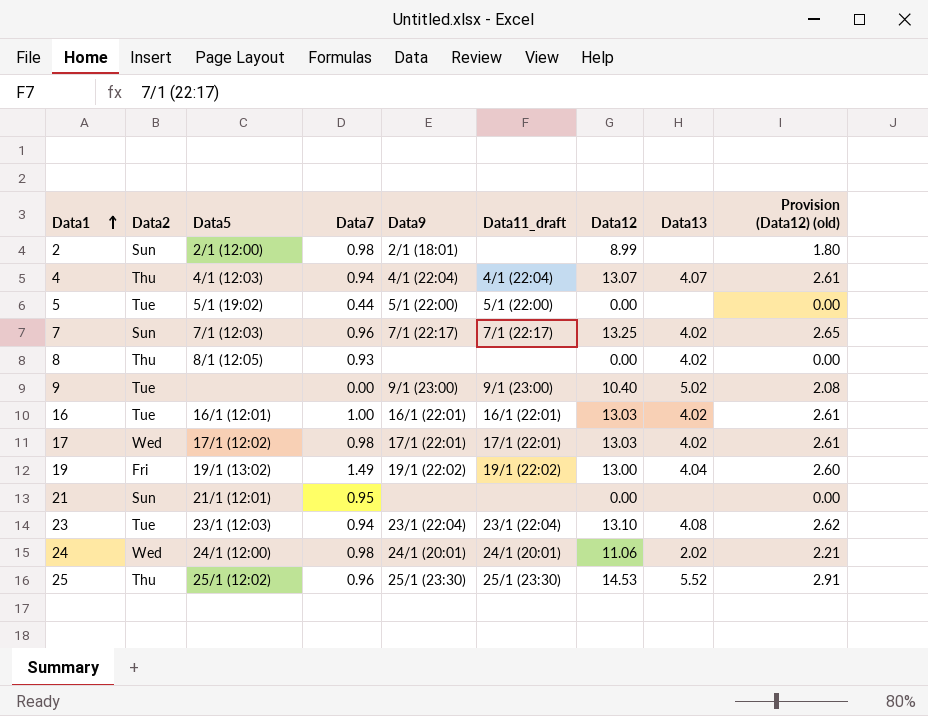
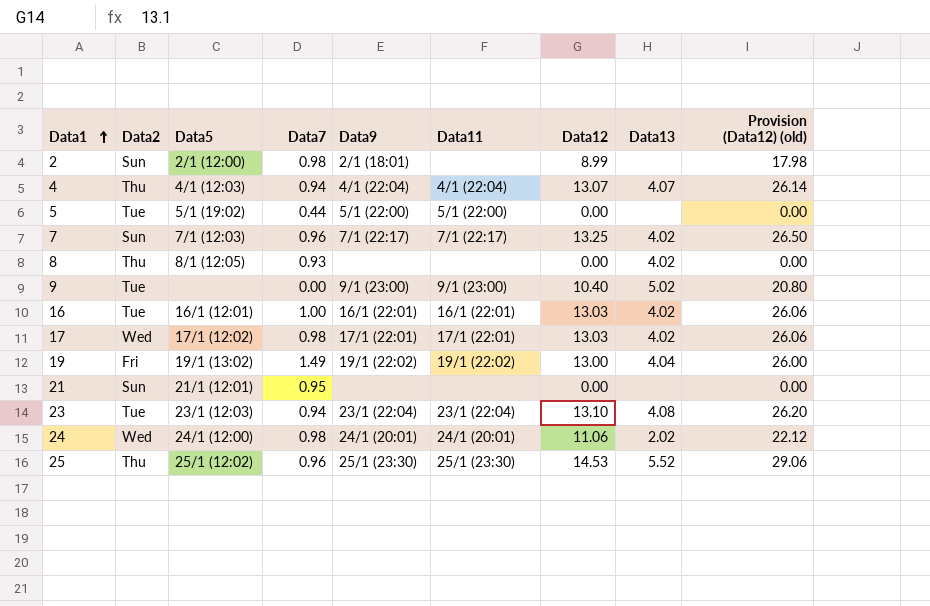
column name: Data11_draft -> Data11
column Provision (Data12) (old) | formula: [Data12] * 0.2 -> [Data12] * 2

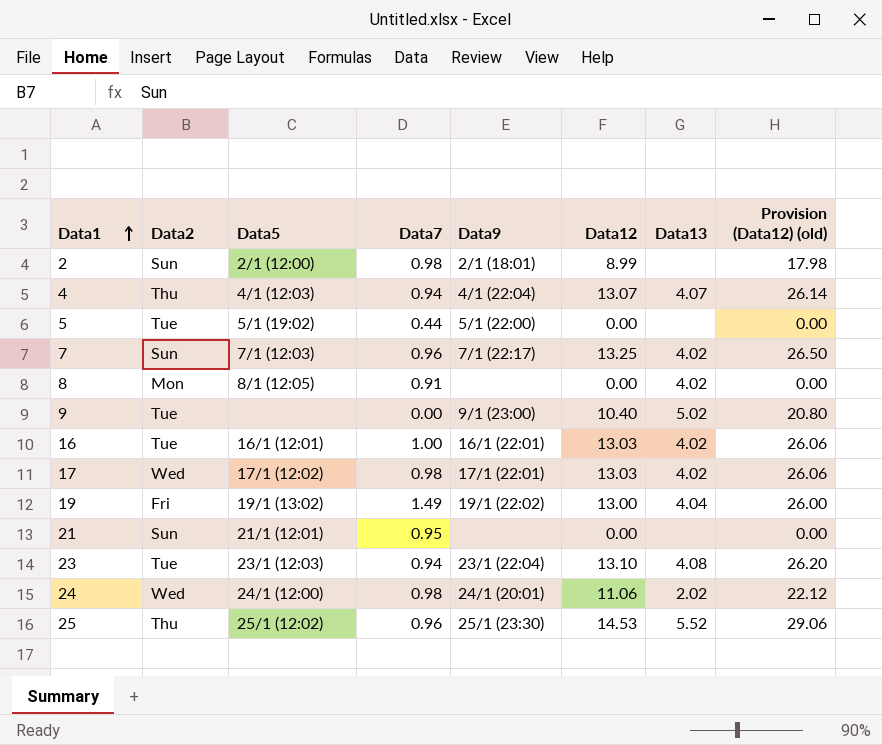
column Data11 | position: 6 -> none
8 | Data2: Thu -> Mon
8 | Data7: 0.93 -> 0.91

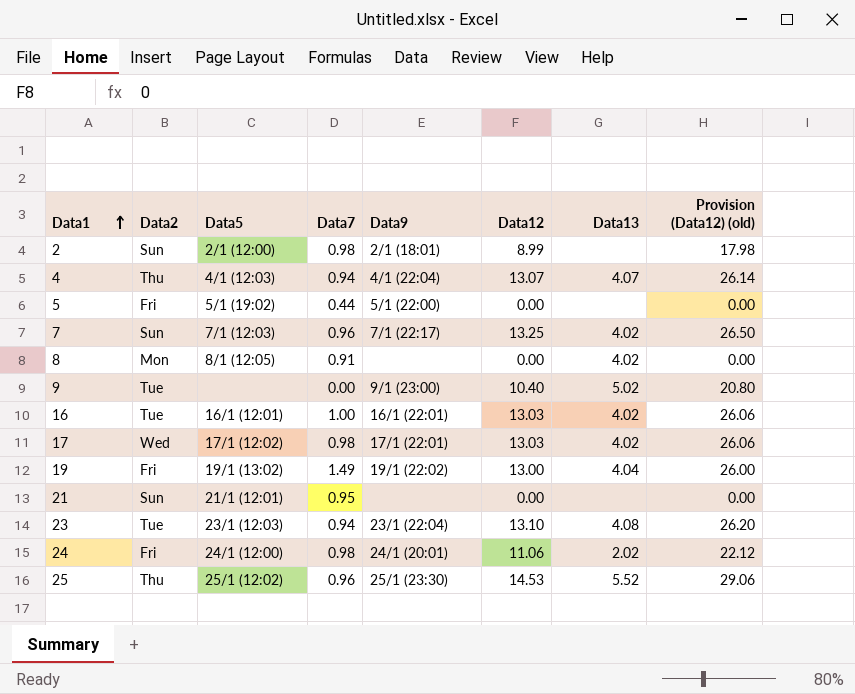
5 | Data2: Tue -> Fri
24 | Data2: Wed -> Fri

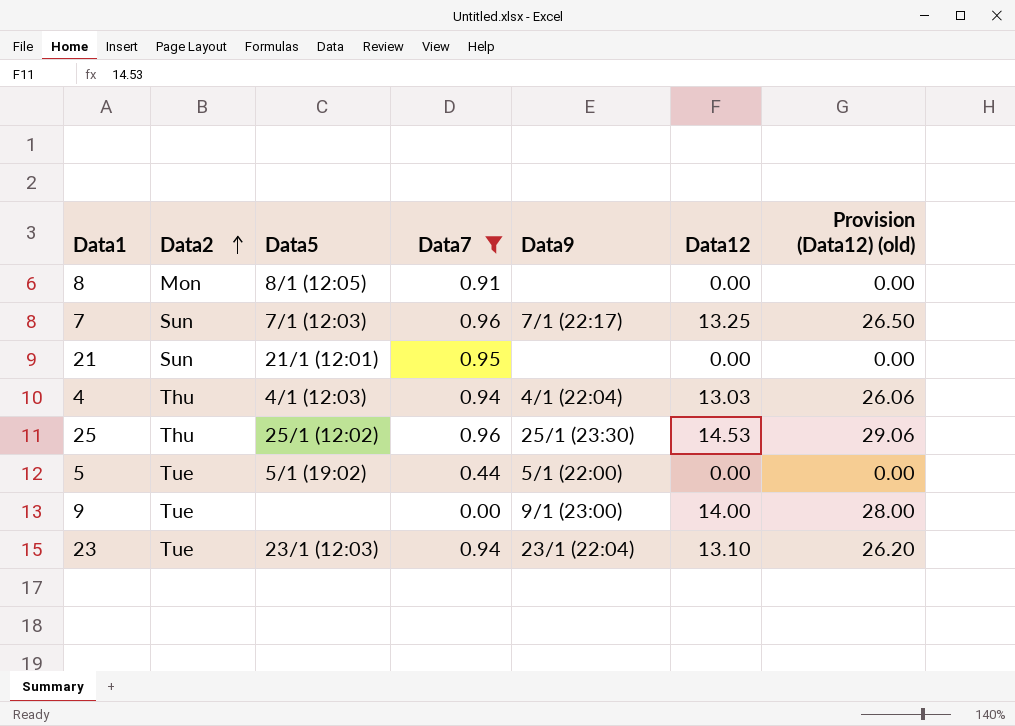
filter: none -> Data7 <= 0.96
row order: Data1 ascending -> Data2 ascending
column Data13 | position: 7 -> none
4 | Data12: 13.07 -> 13.03
4 | Provision (Data12) (old): 26.14 -> 26.06
5 | Data2: Fri -> Tue
9 | Data12: 10.40 -> 14.00
9 | Provision (Data12) (old): 20.80 -> 28.00

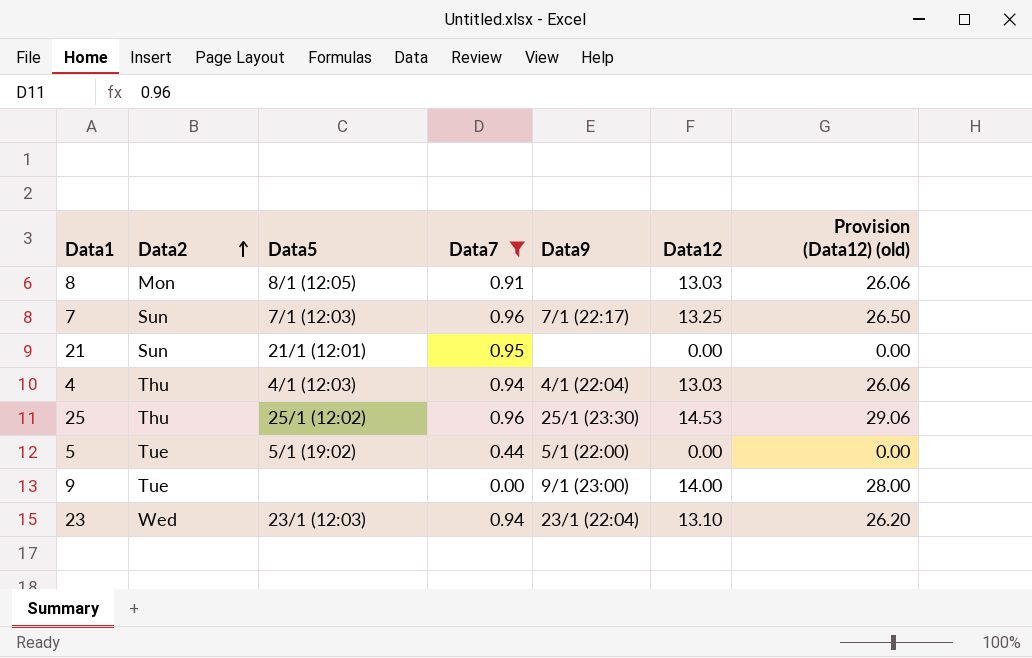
8 | Data12: 0.00 -> 13.03
8 | Provision (Data12) (old): 0.00 -> 26.06
23 | Data2: Tue -> Wed

